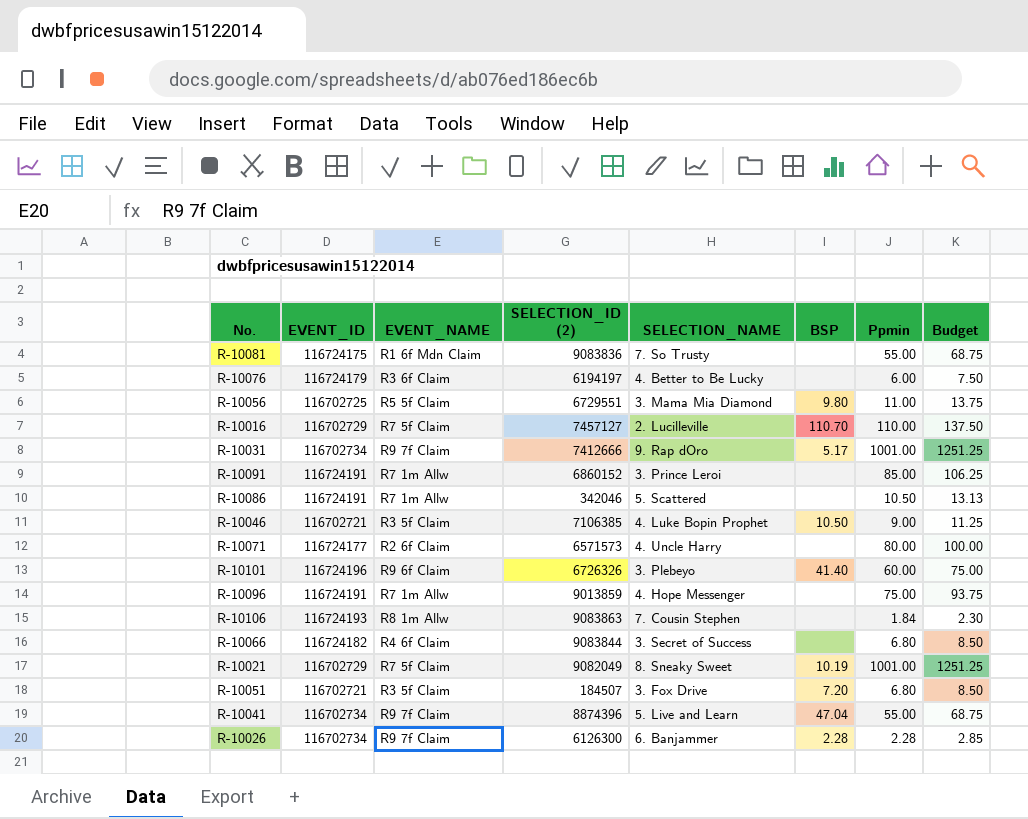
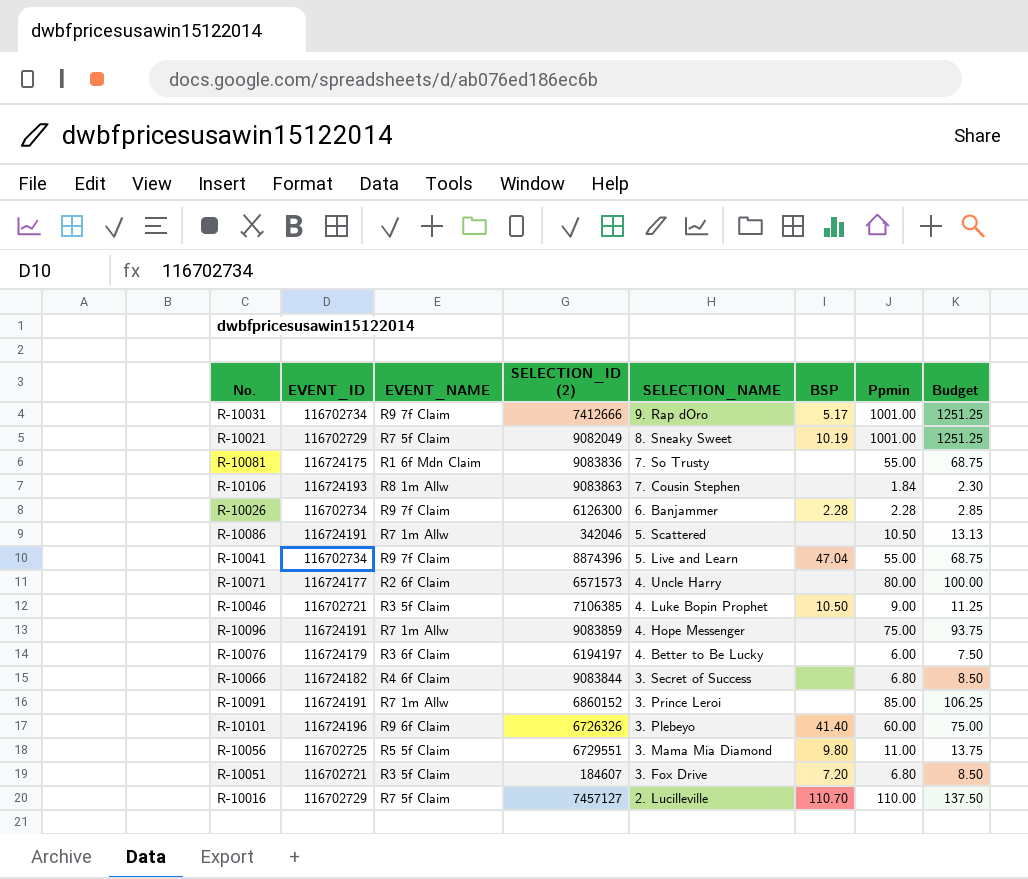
row order: none -> SELECTION_NAME descending
R-10096 | SELECTION_ID (2): 9013859 -> 9083859
R-10051 | SELECTION_ID (2): 184507 -> 184607

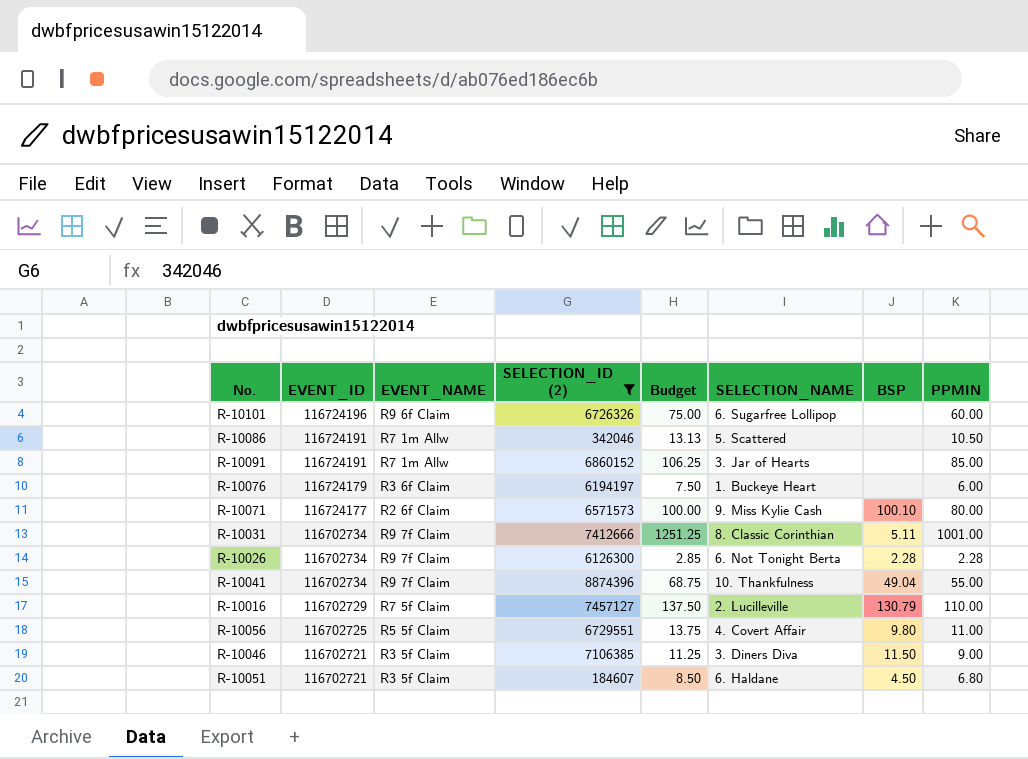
filter: none -> SELECTION_ID (2) <= 8874396
row order: SELECTION_NAME descending -> EVENT_ID descending
column Budget | position: 8 -> 5
column name: Ppmin -> PPMIN
R-10101 | SELECTION_NAME: 3. Plebeyo -> 6. Sugarfree Lollipop
R-10101 | BSP: 41.40 -> none
R-10091 | SELECTION_NAME: 3. Prince Leroi -> 3. Jar of Hearts
R-10076 | SELECTION_NAME: 4. Better to Be Lucky -> 1. Buckeye Heart
R-10071 | SELECTION_NAME: 4. Uncle Harry -> 9. Miss Kylie Cash
R-10071 | BSP: none -> 100.10
R-10031 | SELECTION_NAME: 9. Rap dOro -> 8. Classic Corinthian
R-10031 | BSP: 5.17 -> 5.11
R-10026 | SELECTION_NAME: 6. Banjammer -> 6. Not Tonight Berta
R-10041 | SELECTION_NAME: 5. Live and Learn -> 10. Thankfulness
R-10041 | BSP: 47.04 -> 49.04
R-10016 | BSP: 110.70 -> 130.79
R-10056 | SELECTION_NAME: 3. Mama Mia Diamond -> 4. Covert Affair
R-10046 | SELECTION_NAME: 4. Luke Bopin Prophet -> 3. Diners Diva
R-10046 | BSP: 10.50 -> 11.50
R-10051 | SELECTION_NAME: 3. Fox Drive -> 6. Haldane
R-10051 | BSP: 7.20 -> 4.50

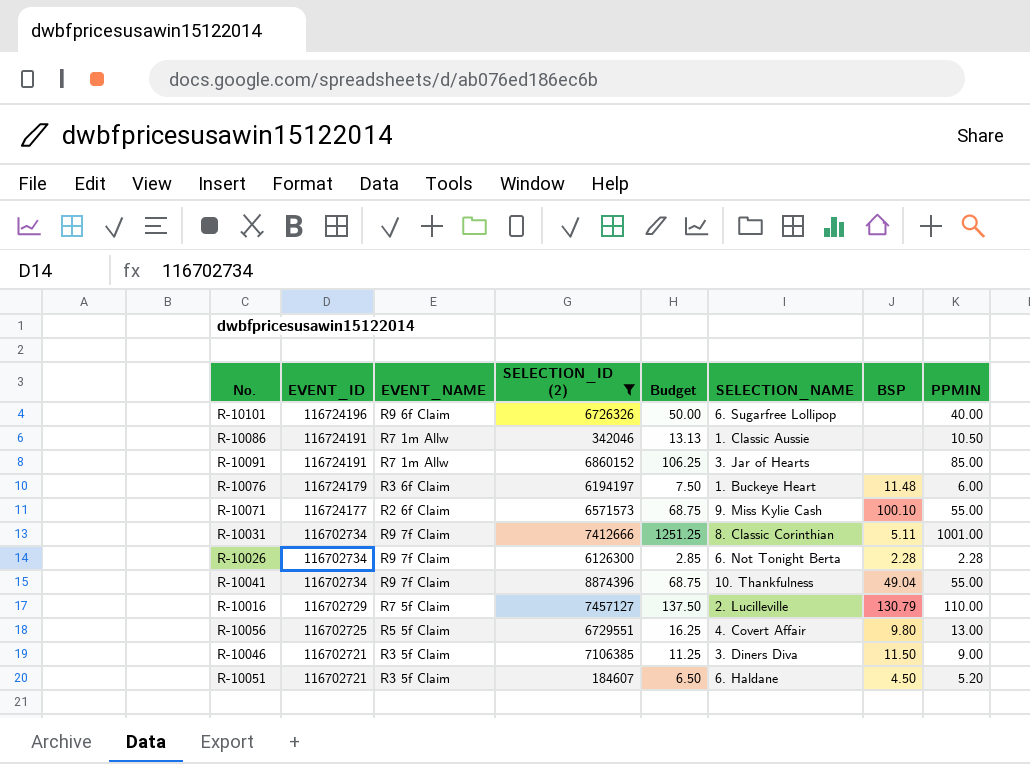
R-10101 | Budget: 75.00 -> 50.00
R-10101 | PPMIN: 60.00 -> 40.00
R-10086 | SELECTION_NAME: 5. Scattered -> 1. Classic Aussie
R-10076 | BSP: none -> 11.48
R-10071 | Budget: 100.00 -> 68.75
R-10071 | PPMIN: 80.00 -> 55.00
R-10056 | Budget: 13.75 -> 16.25
R-10056 | PPMIN: 11.00 -> 13.00
R-10051 | Budget: 8.50 -> 6.50
R-10051 | PPMIN: 6.80 -> 5.20

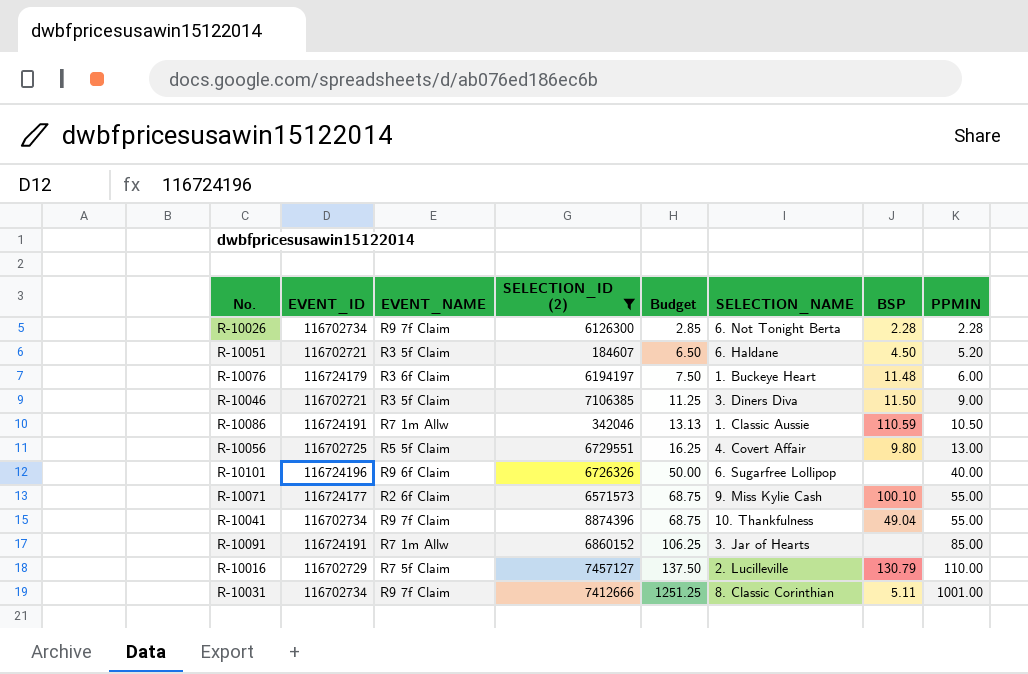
row order: EVENT_ID descending -> Budget ascending
R-10086 | BSP: none -> 110.59

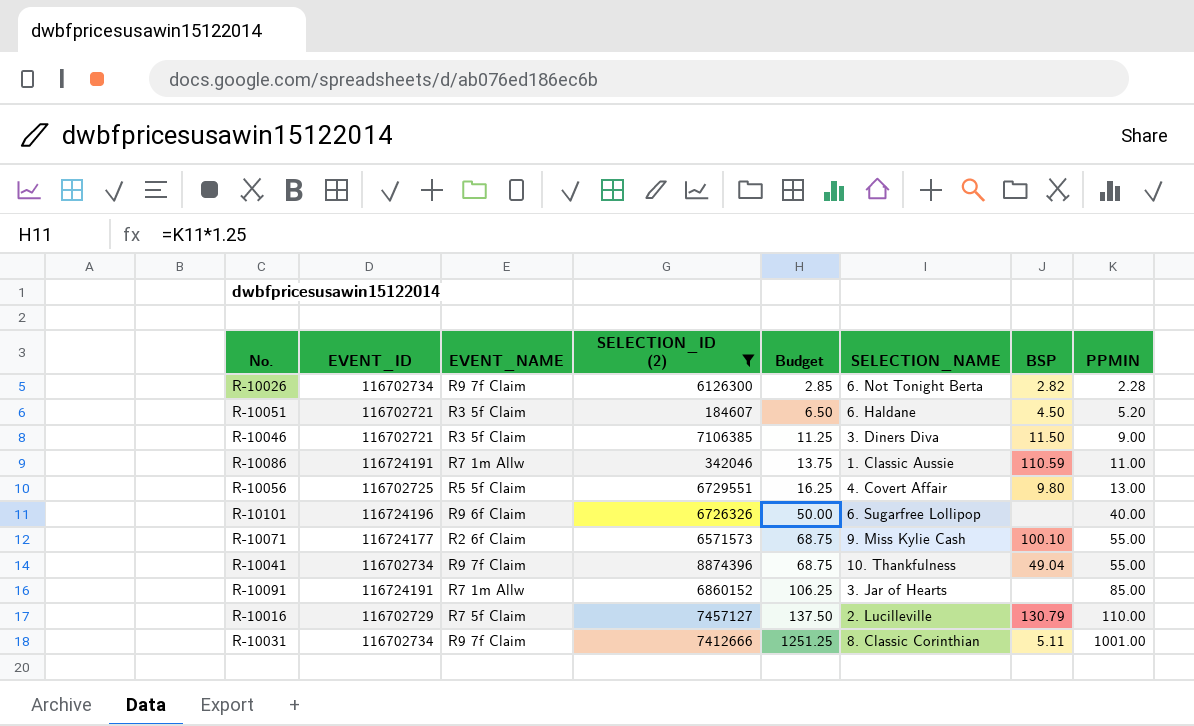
row R-10076: 116724179 | R3 6f Claim | 6194197 | 7.50 | 1. Buckeye Heart | 11.48 | 6.00 -> none
R-10026 | BSP: 2.28 -> 2.82
R-10086 | Budget: 13.13 -> 13.75
R-10086 | PPMIN: 10.50 -> 11.00

